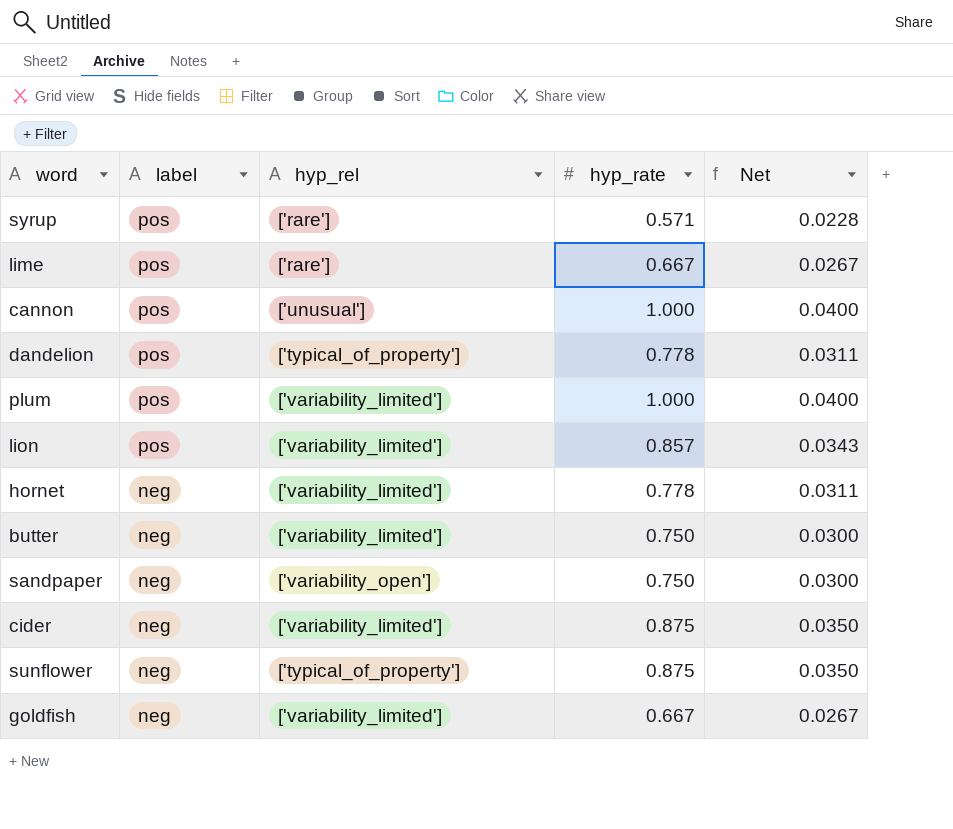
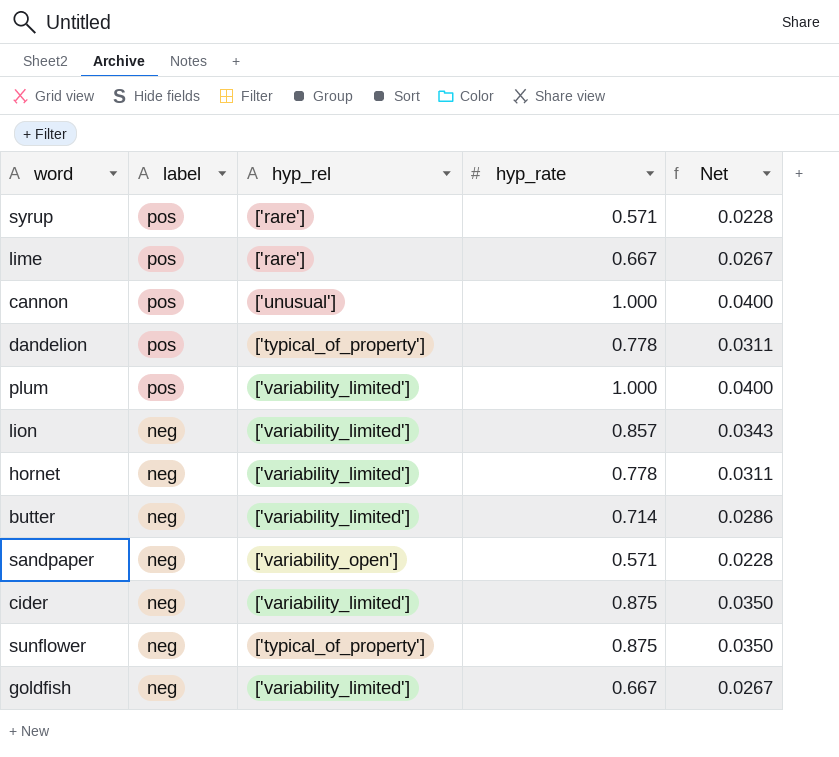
lion | label: pos -> neg
butter | hyp_rate: 0.750 -> 0.714
butter | Net: 0.0300 -> 0.0286
sandpaper | hyp_rate: 0.750 -> 0.571
sandpaper | Net: 0.0300 -> 0.0228

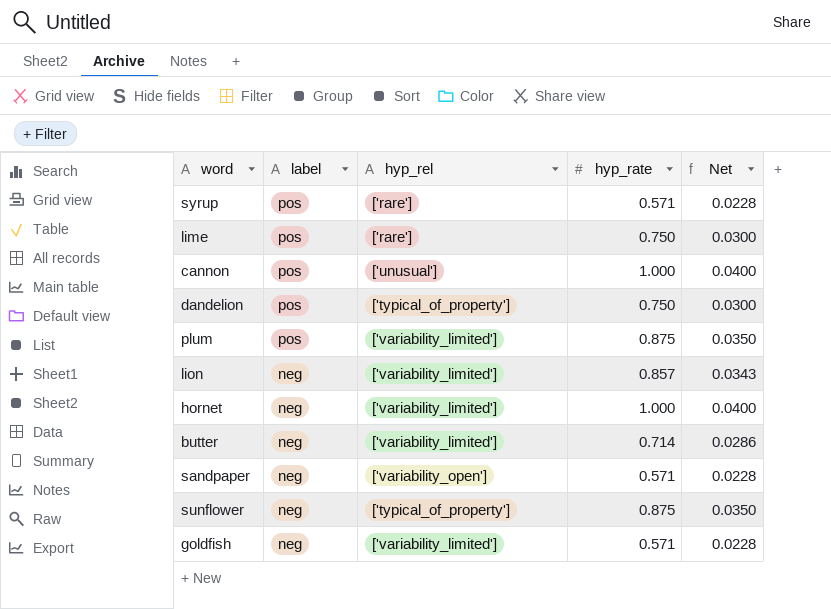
row cider: neg | ['variability_limited'] | 0.875 | 0.0350 -> none
lime | hyp_rate: 0.667 -> 0.750
lime | Net: 0.0267 -> 0.0300
dandelion | hyp_rate: 0.778 -> 0.750
dandelion | Net: 0.0311 -> 0.0300
plum | hyp_rate: 1.000 -> 0.875
plum | Net: 0.0400 -> 0.0350
hornet | hyp_rate: 0.778 -> 1.000
hornet | Net: 0.0311 -> 0.0400
goldfish | hyp_rate: 0.667 -> 0.571
goldfish | Net: 0.0267 -> 0.0228

